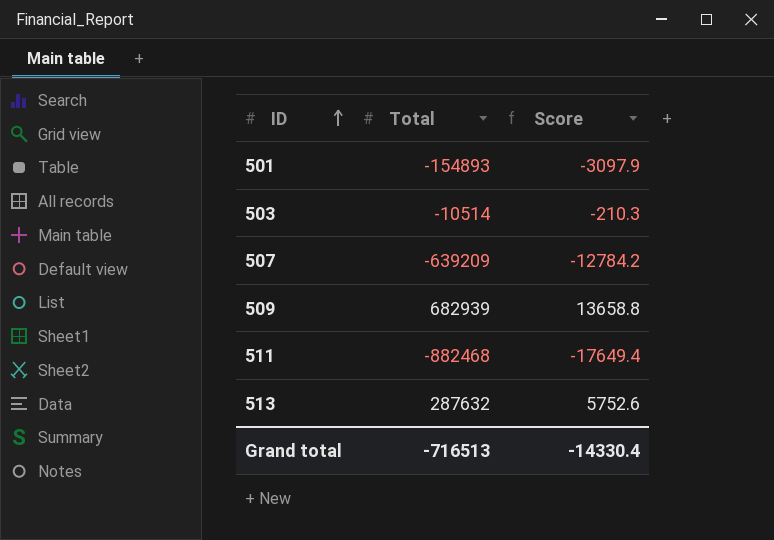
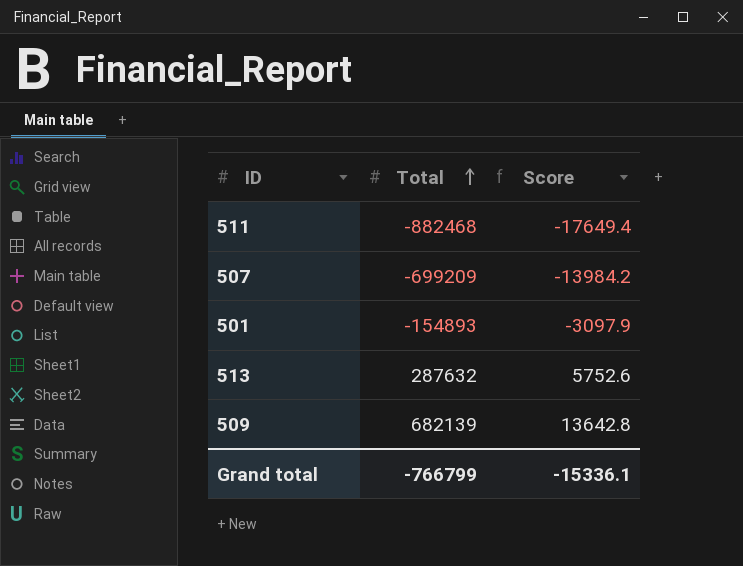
row order: ID ascending -> Total ascending
row 503: -10514 | -210.3 -> none
507 | Total: -639209 -> -699209
507 | Score: -12784.2 -> -13984.2
509 | Total: 682939 -> 682139
509 | Score: 13658.8 -> 13642.8
Grand total | Total: -716513 -> -766799
Grand total | Score: -14330.4 -> -15336.1

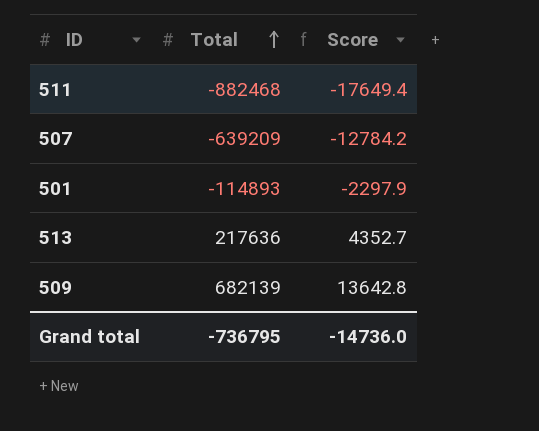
507 | Total: -699209 -> -639209
507 | Score: -13984.2 -> -12784.2
501 | Total: -154893 -> -114893
501 | Score: -3097.9 -> -2297.9
513 | Total: 287632 -> 217636
513 | Score: 5752.6 -> 4352.7
Grand total | Total: -766799 -> -736795
Grand total | Score: -15336.1 -> -14736.0

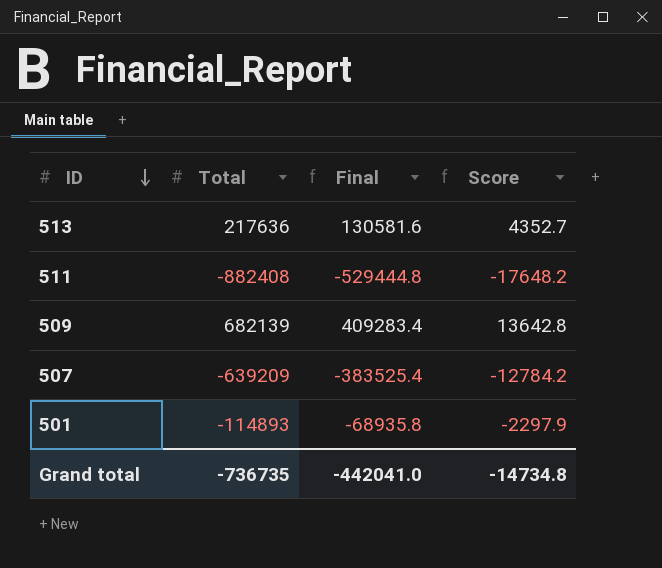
row order: Total ascending -> ID descending
column Final | formula: none -> [Total] * 0.6
511 | Total: -882468 -> -882408
511 | Score: -17649.4 -> -17648.2
Grand total | Total: -736795 -> -736735
Grand total | Score: -14736.0 -> -14734.8

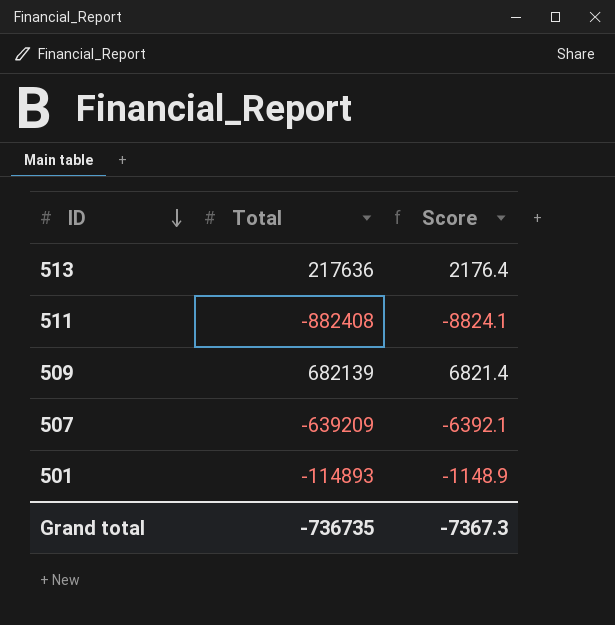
column Final | formula: [Total] * 0.6 -> none
column Score | formula: [Total] * 0.02 -> [Total] * 0.01
Grand total | Score: -14734.8 -> -7367.3

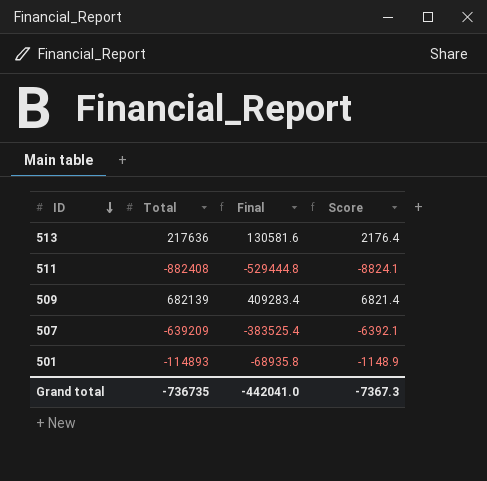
column Final | formula: none -> [Total] * 0.6

